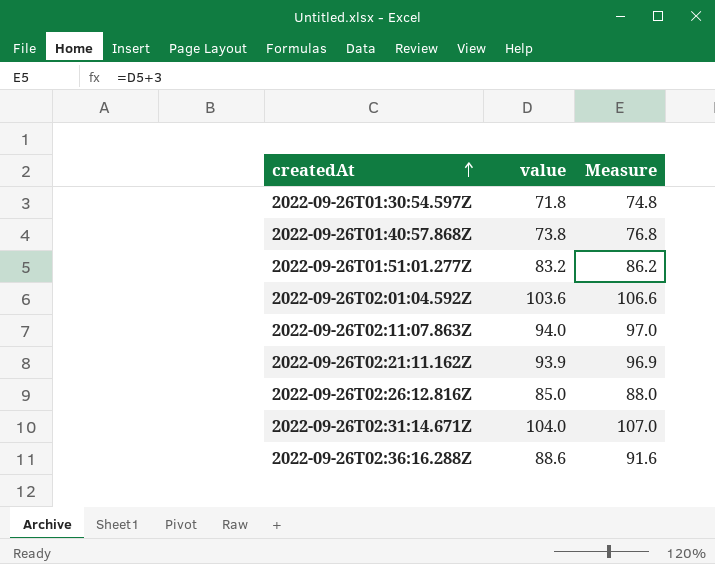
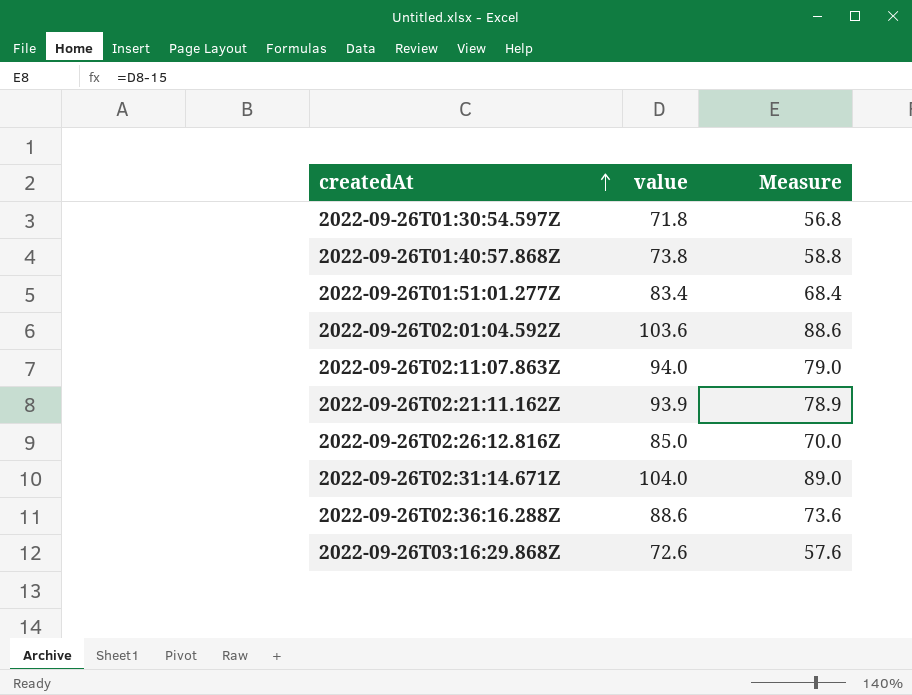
column Measure | formula: [value] + 3 -> [value] - 15
2022-09-26T01:51:01.277Z | value: 83.2 -> 83.4
row 2022-09-26T03:16:29.868Z: none -> 72.6 | 57.6

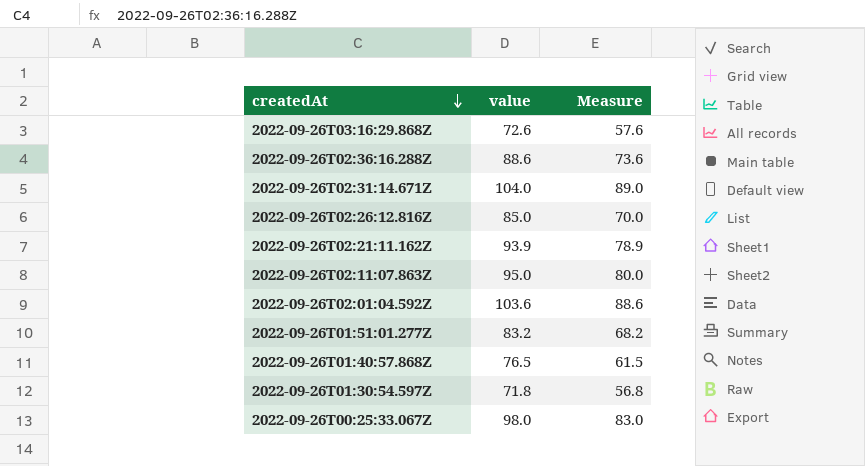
row order: createdAt ascending -> createdAt descending
2022-09-26T02:11:07.863Z | value: 94.0 -> 95.0
2022-09-26T02:11:07.863Z | Measure: 79.0 -> 80.0
2022-09-26T01:51:01.277Z | value: 83.4 -> 83.2
2022-09-26T01:51:01.277Z | Measure: 68.4 -> 68.2
2022-09-26T01:40:57.868Z | value: 73.8 -> 76.5
2022-09-26T01:40:57.868Z | Measure: 58.8 -> 61.5
row 2022-09-26T00:25:33.067Z: none -> 98.0 | 83.0

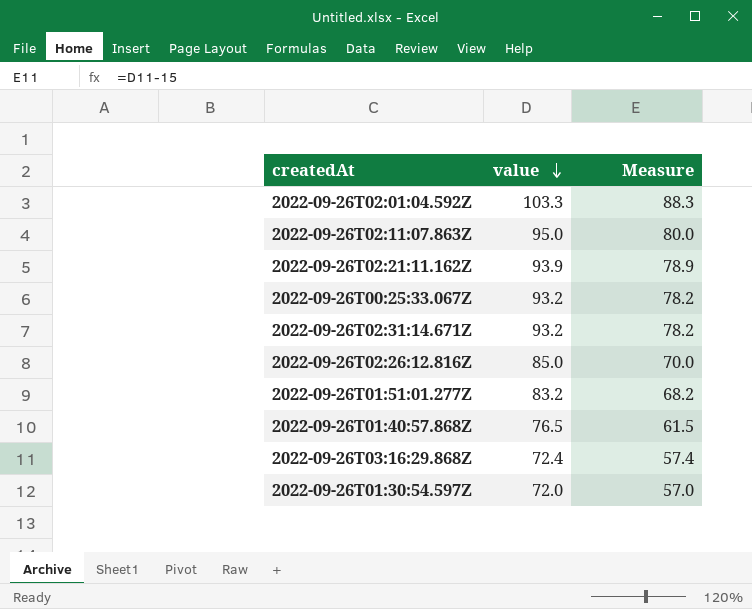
row order: createdAt descending -> value descending
row 2022-09-26T02:36:16.288Z: 88.6 | 73.6 -> none
2022-09-26T02:01:04.592Z | value: 103.6 -> 103.3
2022-09-26T02:01:04.592Z | Measure: 88.6 -> 88.3
2022-09-26T00:25:33.067Z | value: 98.0 -> 93.2
2022-09-26T00:25:33.067Z | Measure: 83.0 -> 78.2
2022-09-26T02:31:14.671Z | value: 104.0 -> 93.2
2022-09-26T02:31:14.671Z | Measure: 89.0 -> 78.2
2022-09-26T03:16:29.868Z | value: 72.6 -> 72.4
2022-09-26T03:16:29.868Z | Measure: 57.6 -> 57.4
2022-09-26T01:30:54.597Z | value: 71.8 -> 72.0
2022-09-26T01:30:54.597Z | Measure: 56.8 -> 57.0

